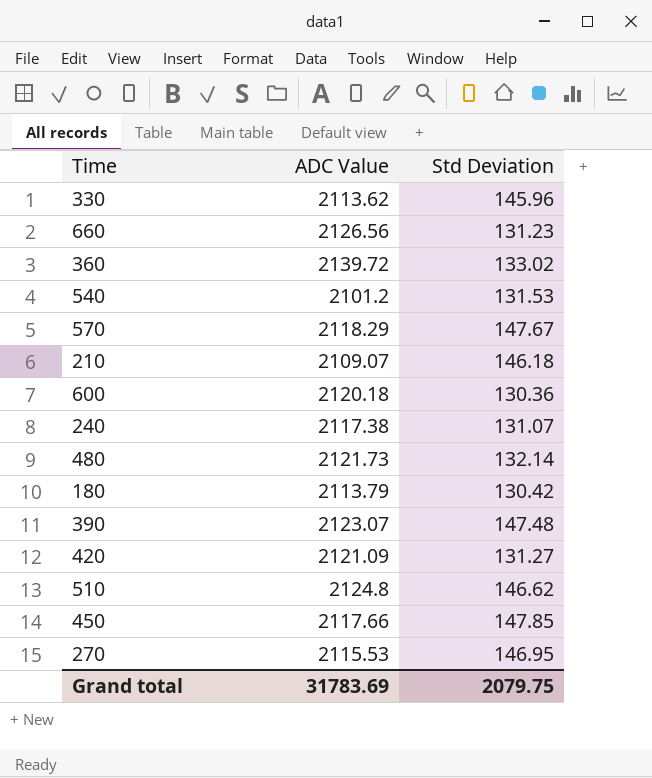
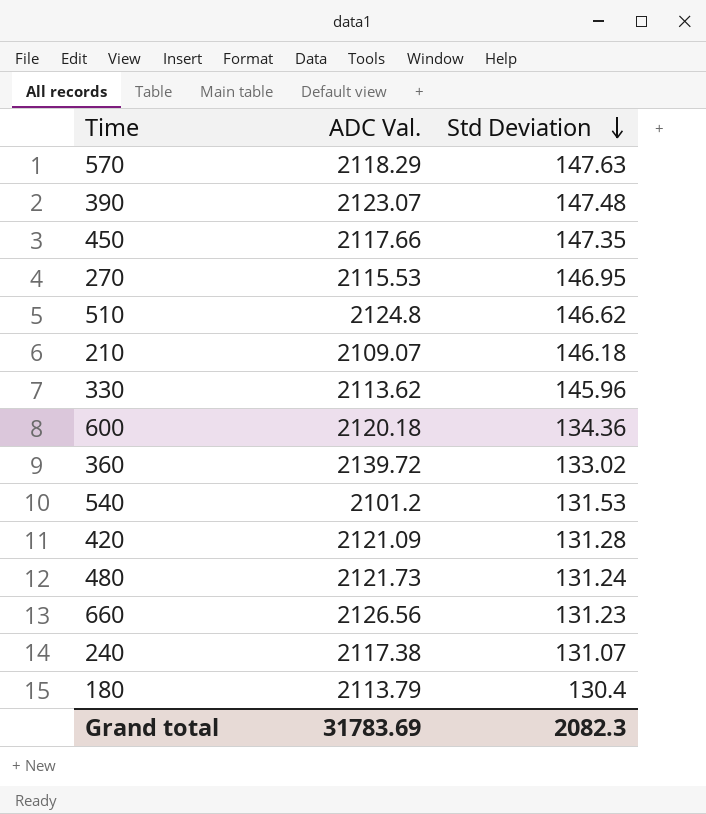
row order: none -> Std Deviation descending
column name: ADC Value -> ADC Val.
570 | Std Deviation: 147.67 -> 147.63
450 | Std Deviation: 147.85 -> 147.35
600 | Std Deviation: 130.36 -> 134.36
420 | Std Deviation: 131.27 -> 131.28
480 | Std Deviation: 132.14 -> 131.24
180 | Std Deviation: 130.42 -> 130.4
Grand total | Std Deviation: 2079.75 -> 2082.3

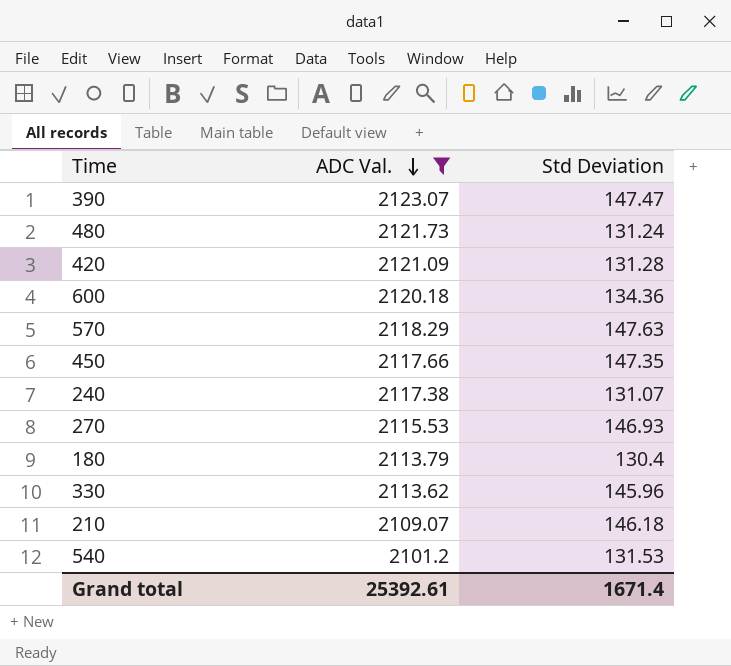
filter: none -> ADC Val. <= 2123.07
row order: Std Deviation descending -> ADC Val. descending
390 | Std Deviation: 147.48 -> 147.47
270 | Std Deviation: 146.95 -> 146.93
Grand total | ADC Val.: 31783.69 -> 25392.61
Grand total | Std Deviation: 2082.3 -> 1671.4

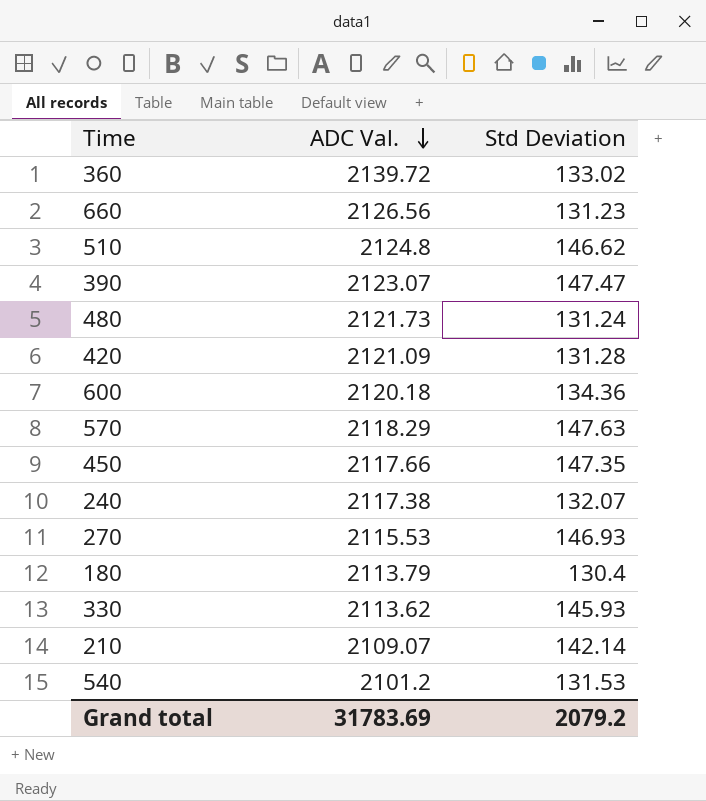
filter: ADC Val. <= 2123.07 -> none
240 | Std Deviation: 131.07 -> 132.07
330 | Std Deviation: 145.96 -> 145.93
210 | Std Deviation: 146.18 -> 142.14
Grand total | ADC Val.: 25392.61 -> 31783.69
Grand total | Std Deviation: 1671.4 -> 2079.2

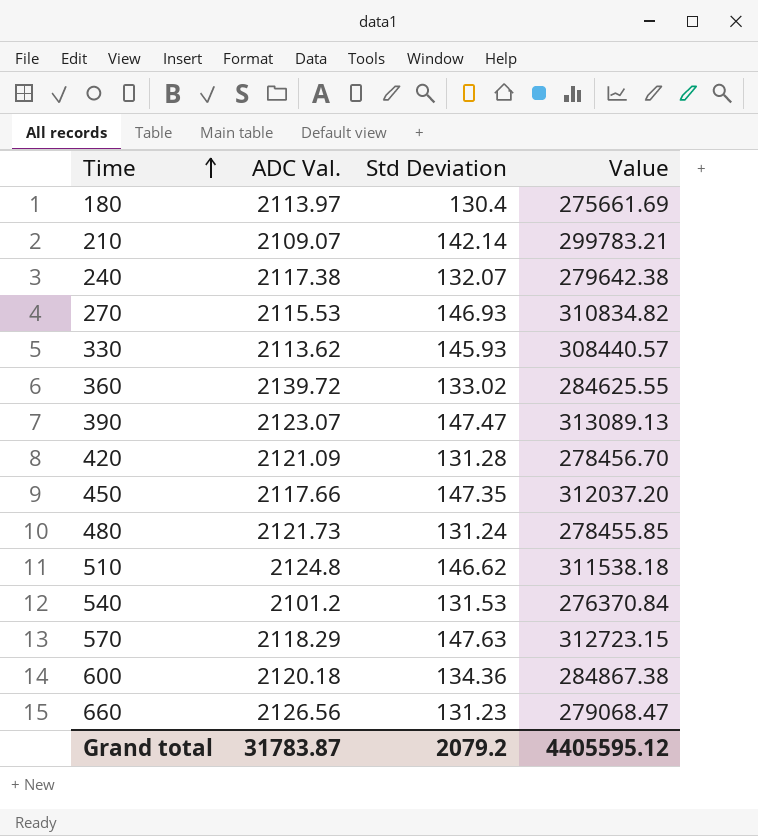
row order: ADC Val. descending -> Time ascending
column Value | formula: none -> [ADC Val.] * [Std Deviation]
180 | ADC Val.: 2113.79 -> 2113.97
Grand total | ADC Val.: 31783.69 -> 31783.87

